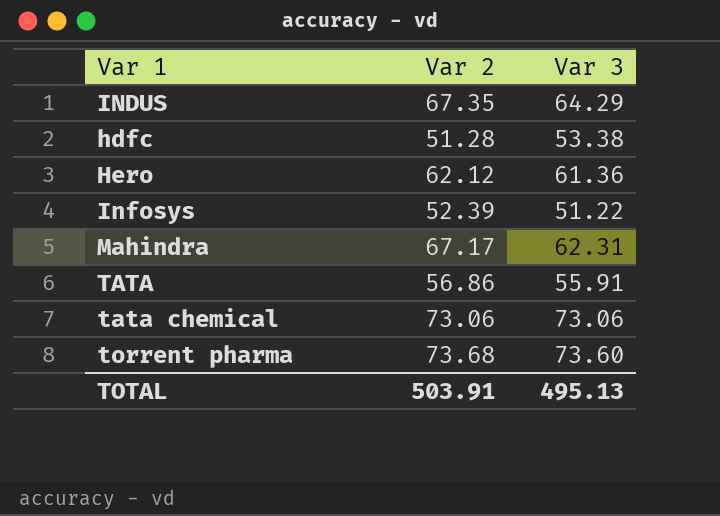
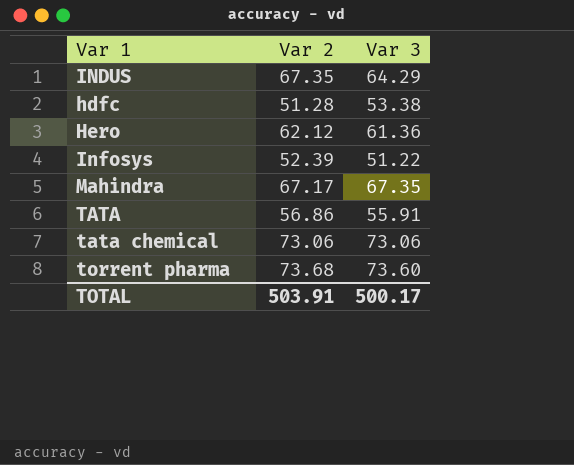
Mahindra | Var 3: 62.31 -> 67.35
TOTAL | Var 3: 495.13 -> 500.17

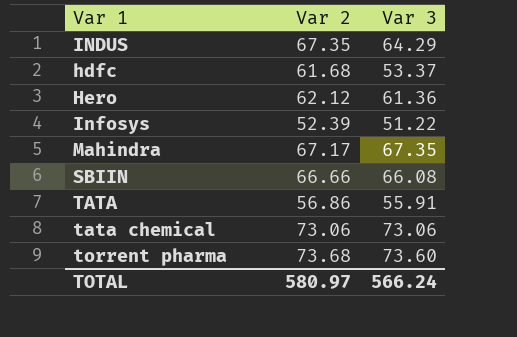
hdfc | Var 2: 51.28 -> 61.68
hdfc | Var 3: 53.38 -> 53.37
row SBIIN: none -> 66.66 | 66.08
TOTAL | Var 2: 503.91 -> 580.97
TOTAL | Var 3: 500.17 -> 566.24

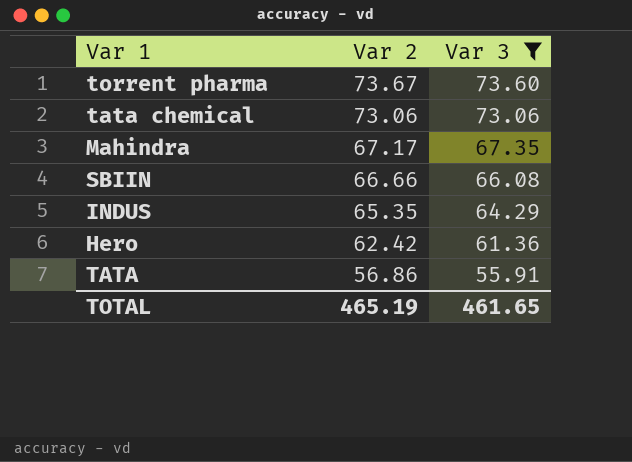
filter: none -> Var 3 >= 55.91
row order: none -> Var 2 descending
torrent pharma | Var 2: 73.68 -> 73.67
INDUS | Var 2: 67.35 -> 65.35
Hero | Var 2: 62.12 -> 62.42
TOTAL | Var 2: 580.97 -> 465.19
TOTAL | Var 3: 566.24 -> 461.65

